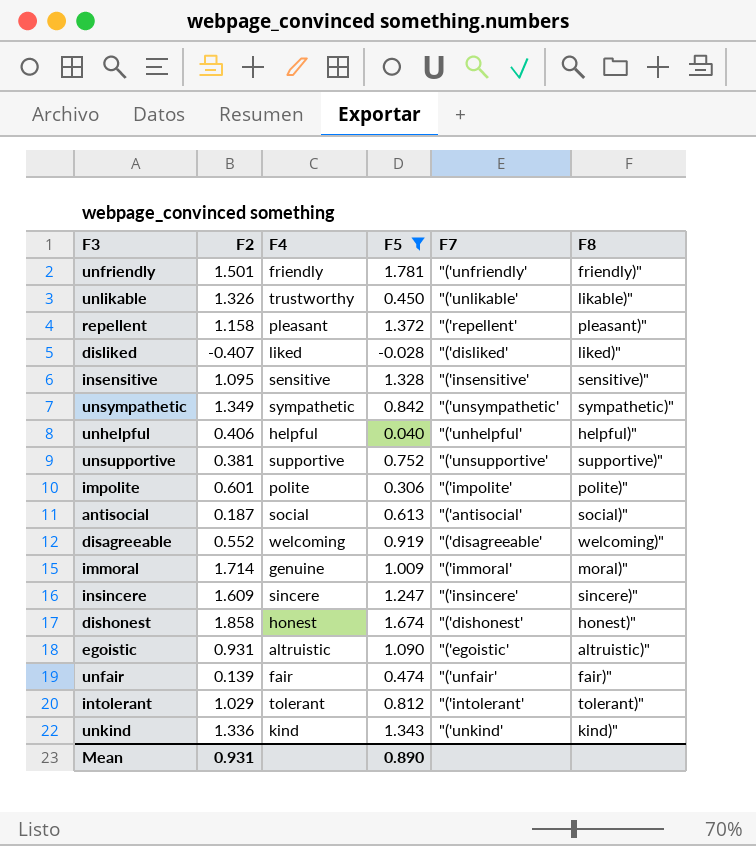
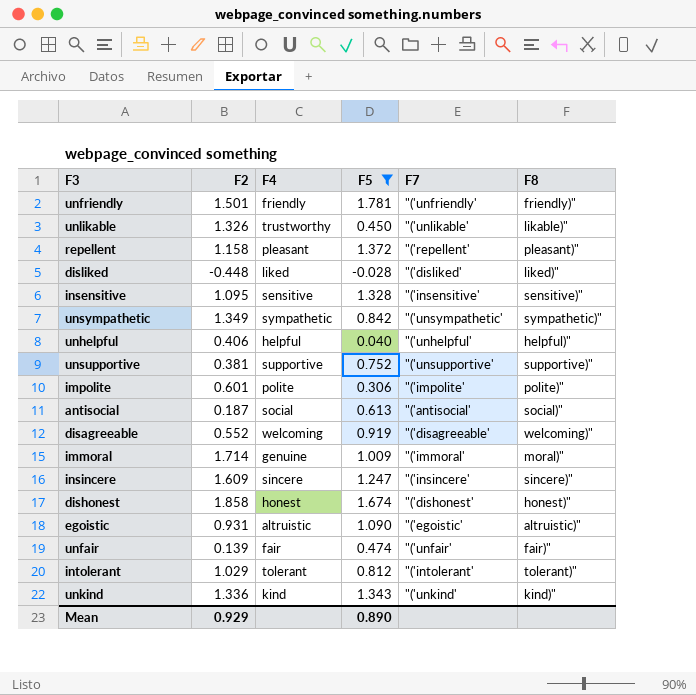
disliked | F2: -0.407 -> -0.448
Mean | F2: 0.931 -> 0.929

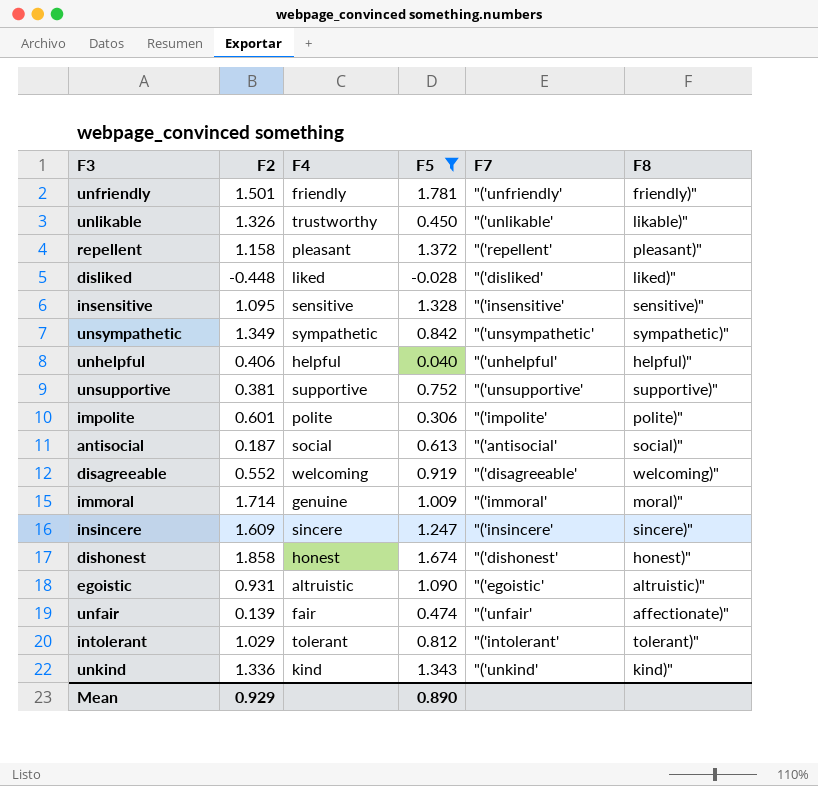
unfair | F8: fair)" -> affectionate)"

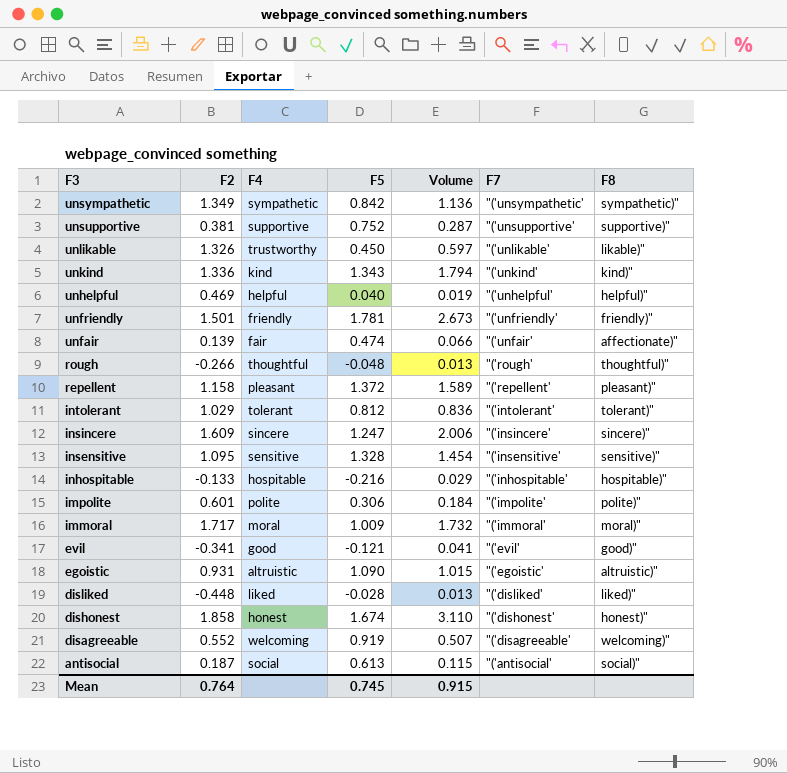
filter: F5 >= -0.028 -> none
row order: none -> F3 descending
column Volume | formula: none -> [F2] * [F5]
unhelpful | F2: 0.406 -> 0.469
immoral | F2: 1.714 -> 1.717
immoral | F4: genuine -> moral
Mean | F2: 0.929 -> 0.764
Mean | F5: 0.890 -> 0.745

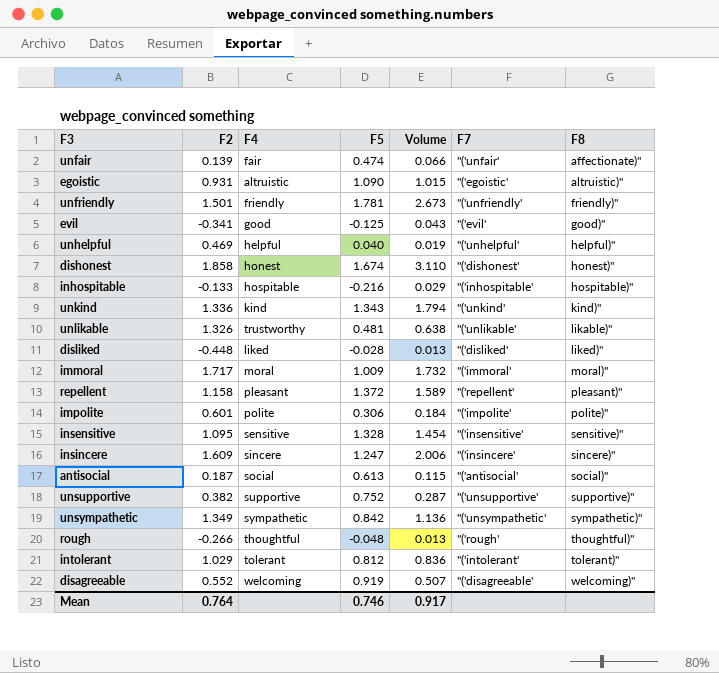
row order: F3 descending -> F8 ascending
evil | F5: -0.121 -> -0.125
evil | Volume: 0.041 -> 0.043
unlikable | F5: 0.450 -> 0.481
unlikable | Volume: 0.597 -> 0.638
unsupportive | F2: 0.381 -> 0.382
Mean | F5: 0.745 -> 0.746
Mean | Volume: 0.915 -> 0.917

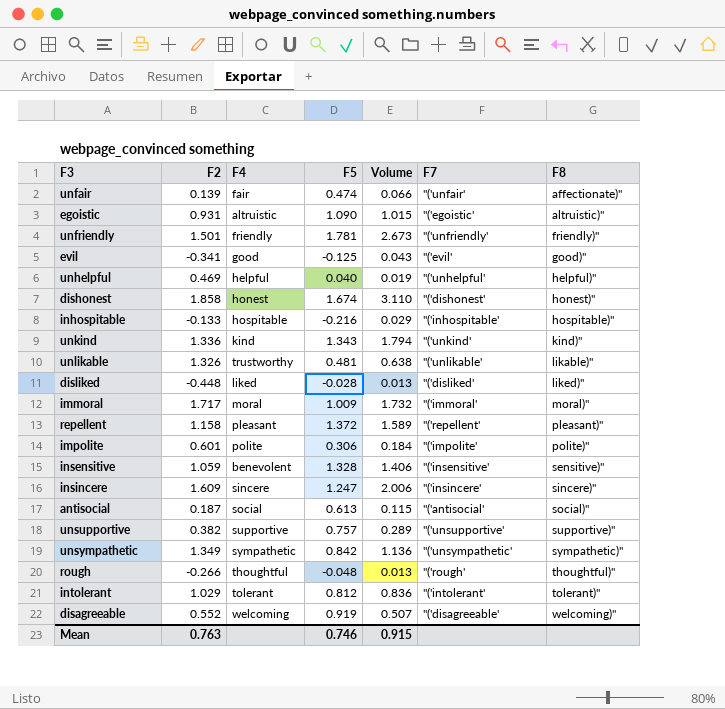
insensitive | F2: 1.095 -> 1.059
insensitive | F4: sensitive -> benevolent
insensitive | Volume: 1.454 -> 1.406
unsupportive | F5: 0.752 -> 0.757
unsupportive | Volume: 0.287 -> 0.289
Mean | F2: 0.764 -> 0.763
Mean | Volume: 0.917 -> 0.915

